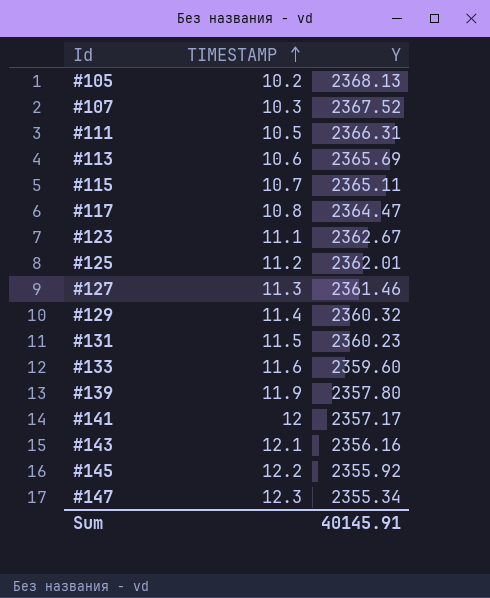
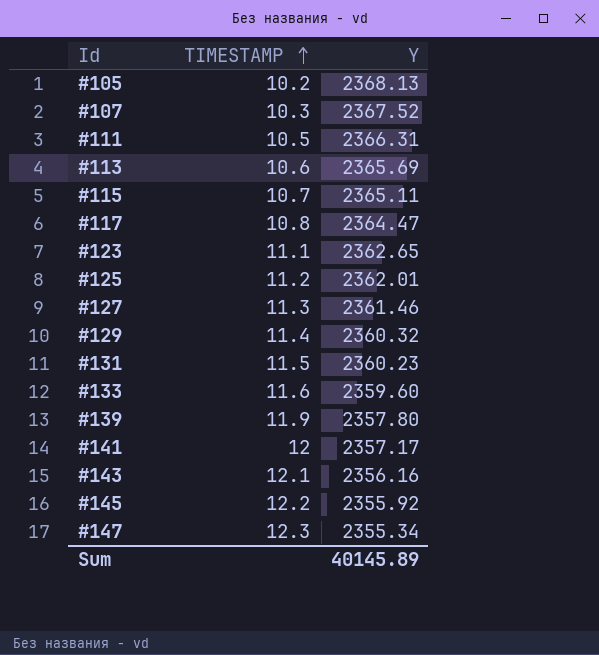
#123 | Y: 2362.67 -> 2362.65
Sum | Y: 40145.91 -> 40145.89

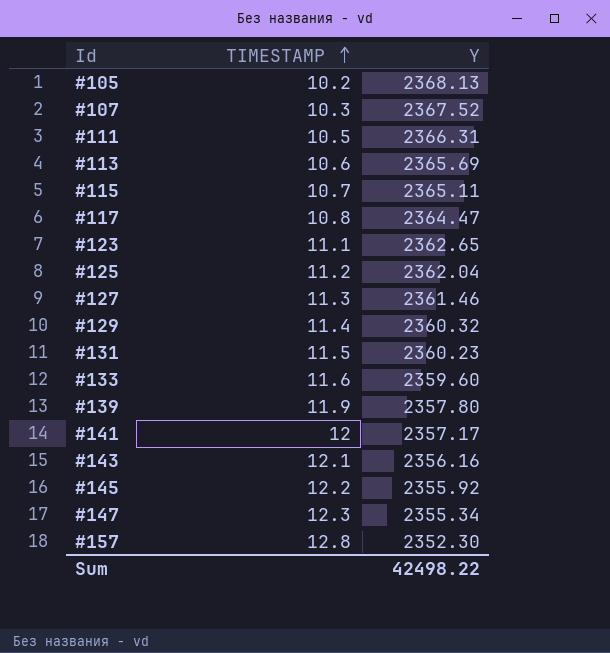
#125 | Y: 2362.01 -> 2362.04
row #157: none -> 12.8 | 2352.30
Sum | Y: 40145.89 -> 42498.22

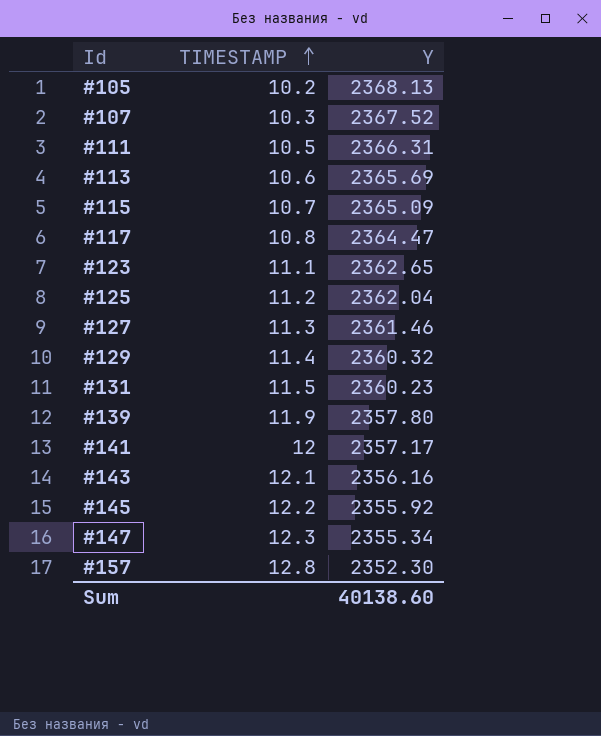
row #133: 11.6 | 2359.60 -> none
#115 | Y: 2365.11 -> 2365.09
Sum | Y: 42498.22 -> 40138.60

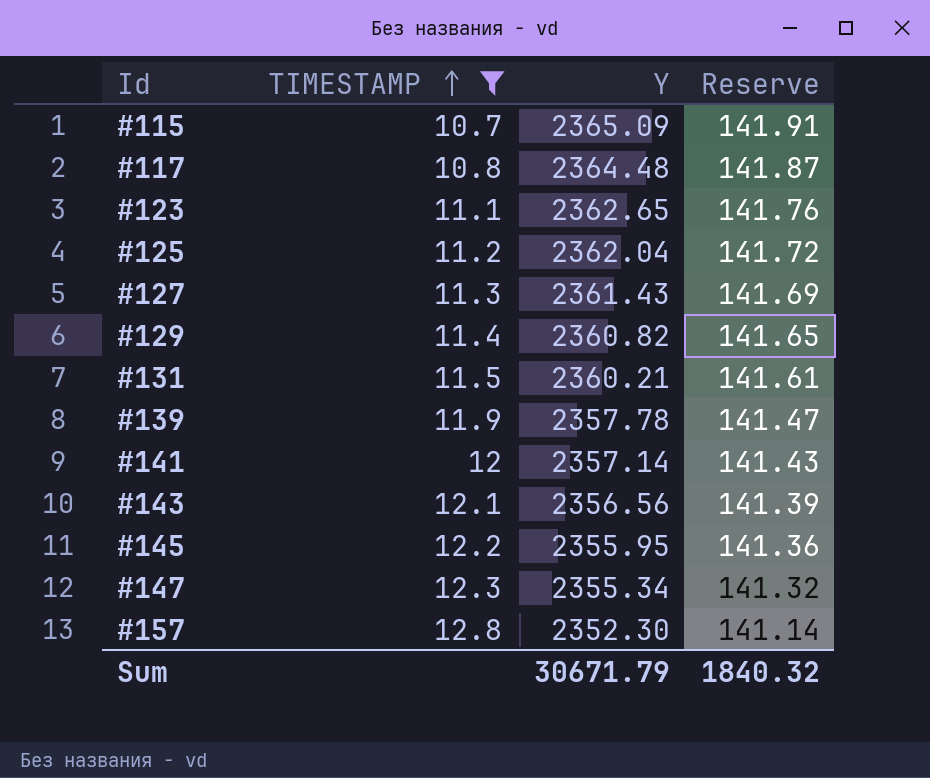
filter: none -> TIMESTAMP >= 10.7
column Reserve | formula: none -> [Y] * 0.06
#117 | Y: 2364.47 -> 2364.48
#127 | Y: 2361.46 -> 2361.43
#129 | Y: 2360.32 -> 2360.82
#131 | Y: 2360.23 -> 2360.21
#139 | Y: 2357.80 -> 2357.78
#141 | Y: 2357.17 -> 2357.14
#143 | Y: 2356.16 -> 2356.56
#145 | Y: 2355.92 -> 2355.95
Sum | Y: 40138.60 -> 30671.79

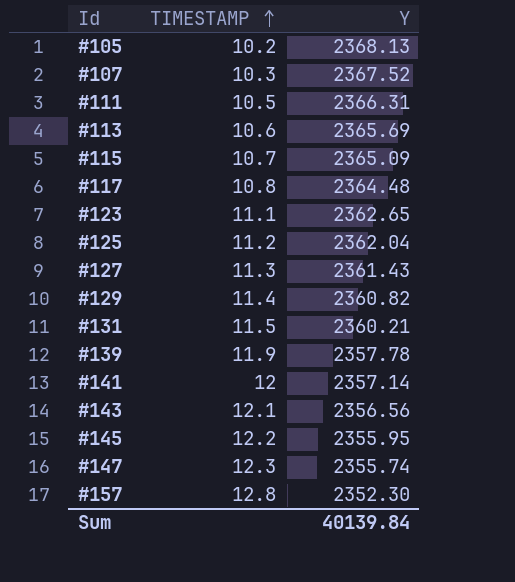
filter: TIMESTAMP >= 10.7 -> none
column Reserve | formula: [Y] * 0.06 -> none
#147 | Y: 2355.34 -> 2355.74
Sum | Y: 30671.79 -> 40139.84

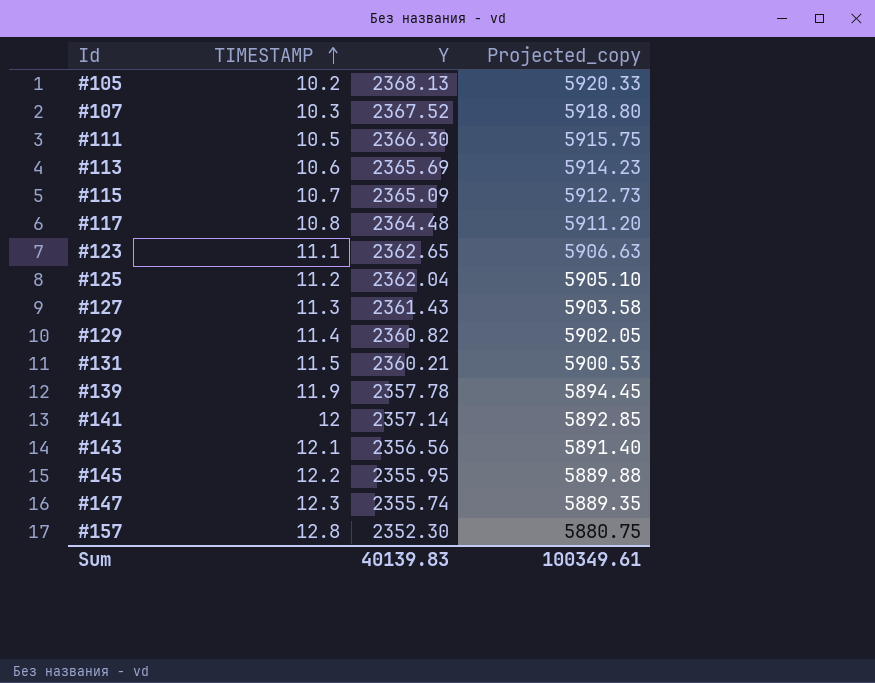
column Projected_copy | formula: none -> [Y] * 2.5
#111 | Y: 2366.31 -> 2366.30
Sum | Y: 40139.84 -> 40139.83

